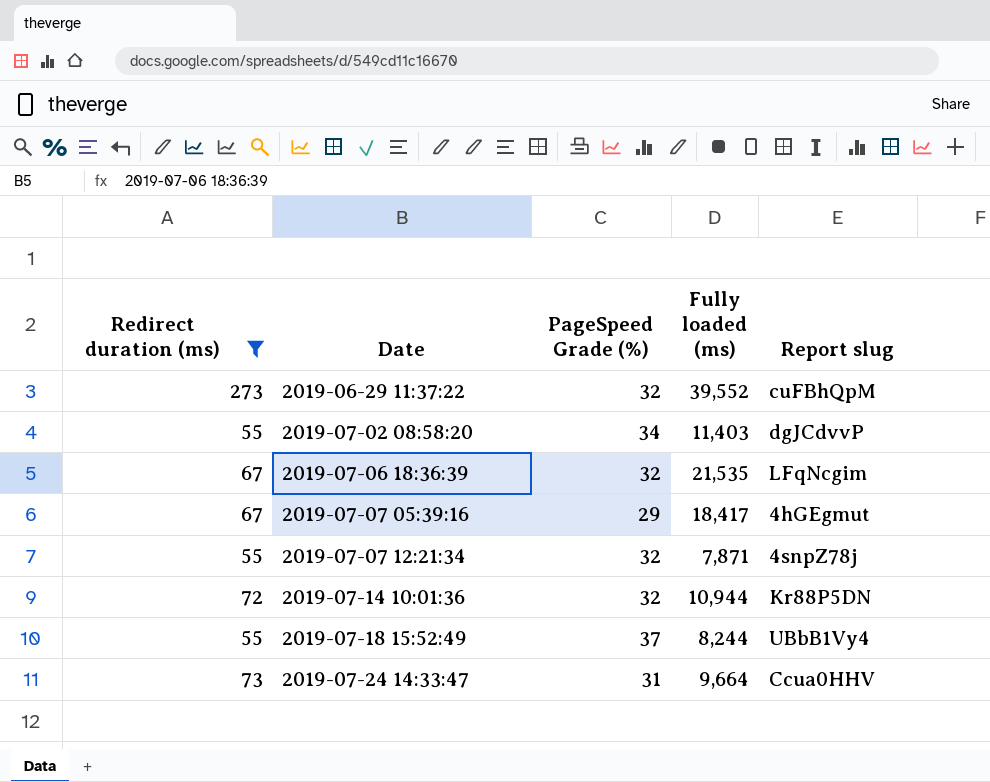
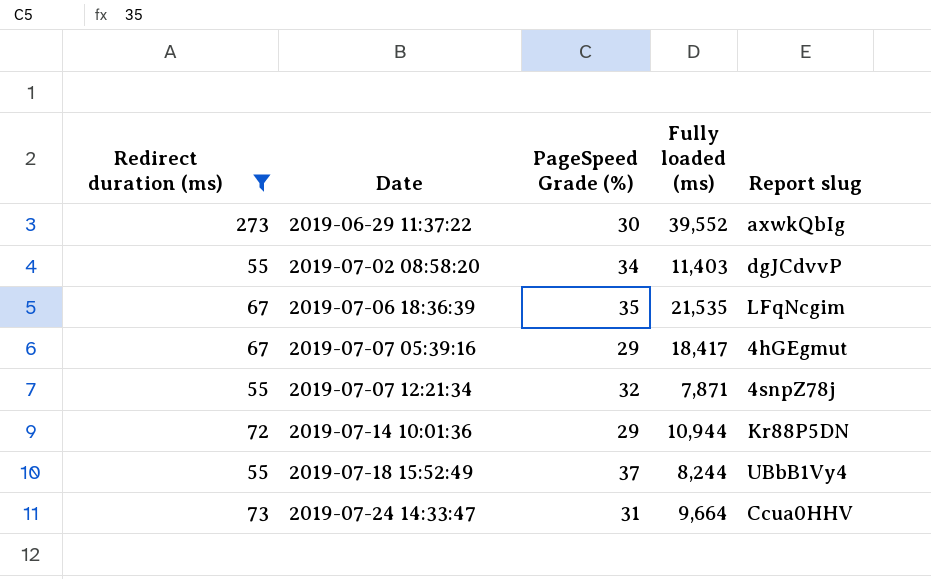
2019-06-29 11:37:22 | PageSpeed Grade (%): 32 -> 30
2019-06-29 11:37:22 | Report slug: cuFBhQpM -> axwkQbIg
2019-07-06 18:36:39 | PageSpeed Grade (%): 32 -> 35
2019-07-14 10:01:36 | PageSpeed Grade (%): 32 -> 29

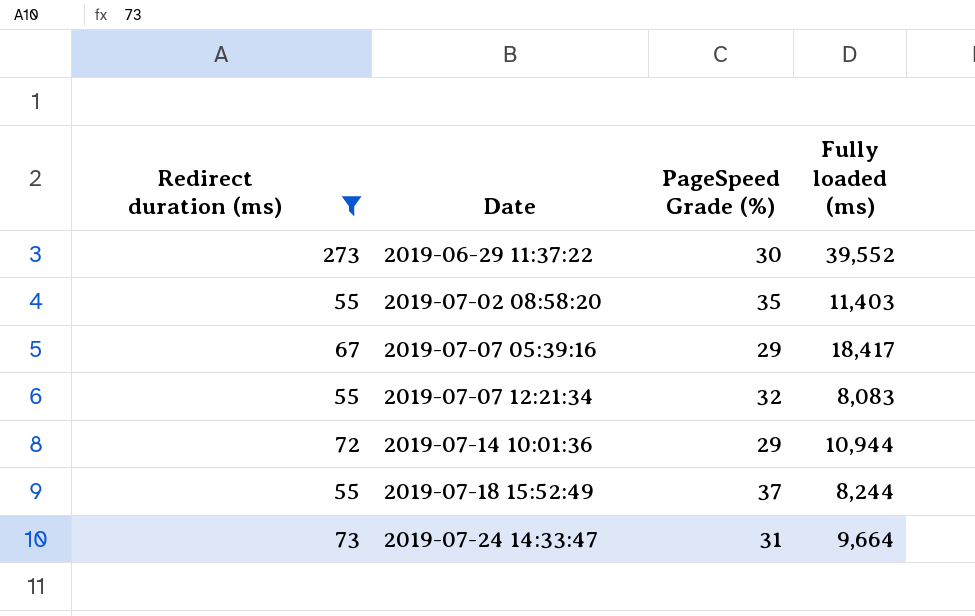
column Report slug | position: 5 -> none
row 2019-07-06 18:36:39: 67 | 35 | 21,535 | LFqNcgim -> none
2019-07-02 08:58:20 | PageSpeed Grade (%): 34 -> 35
2019-07-07 12:21:34 | Fully loaded (ms): 7,871 -> 8,083

